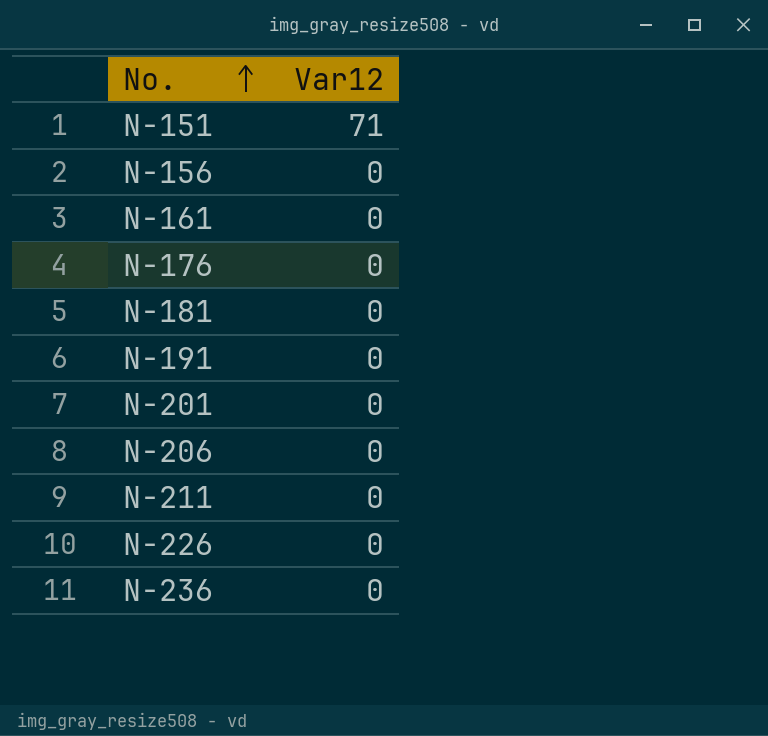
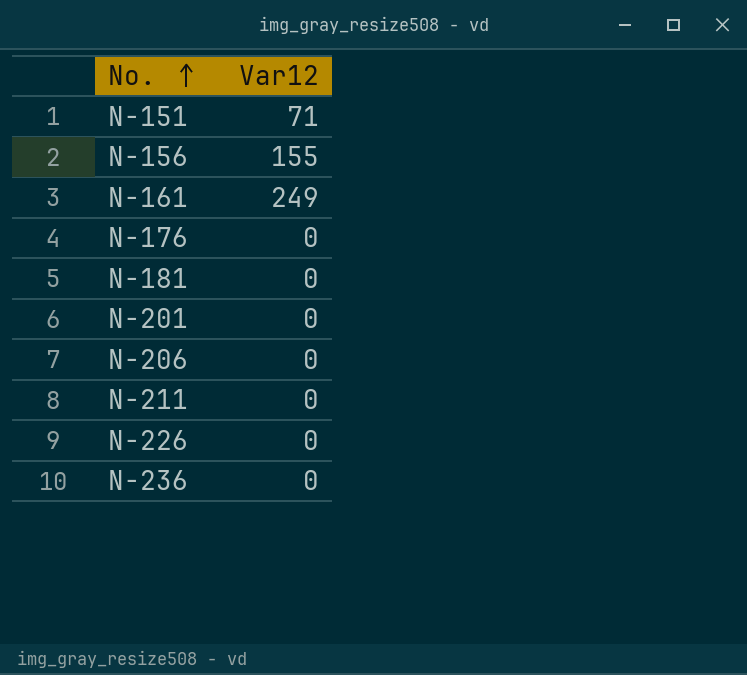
row N-191: 0 -> none
N-156 | Var12: 0 -> 155
N-161 | Var12: 0 -> 249

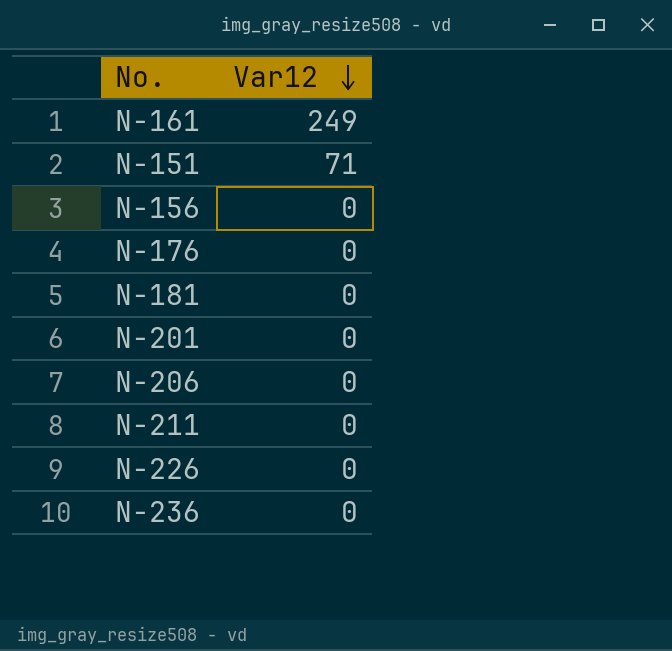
row order: No. ascending -> Var12 descending
N-156 | Var12: 155 -> 0

